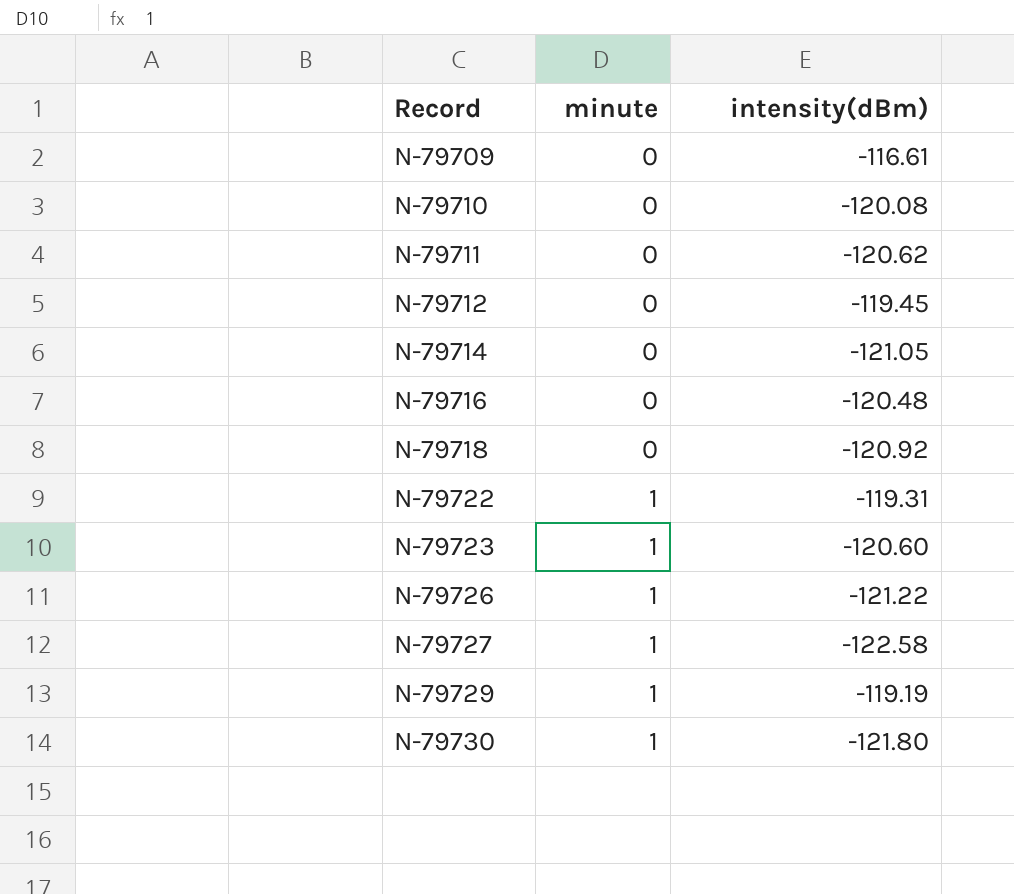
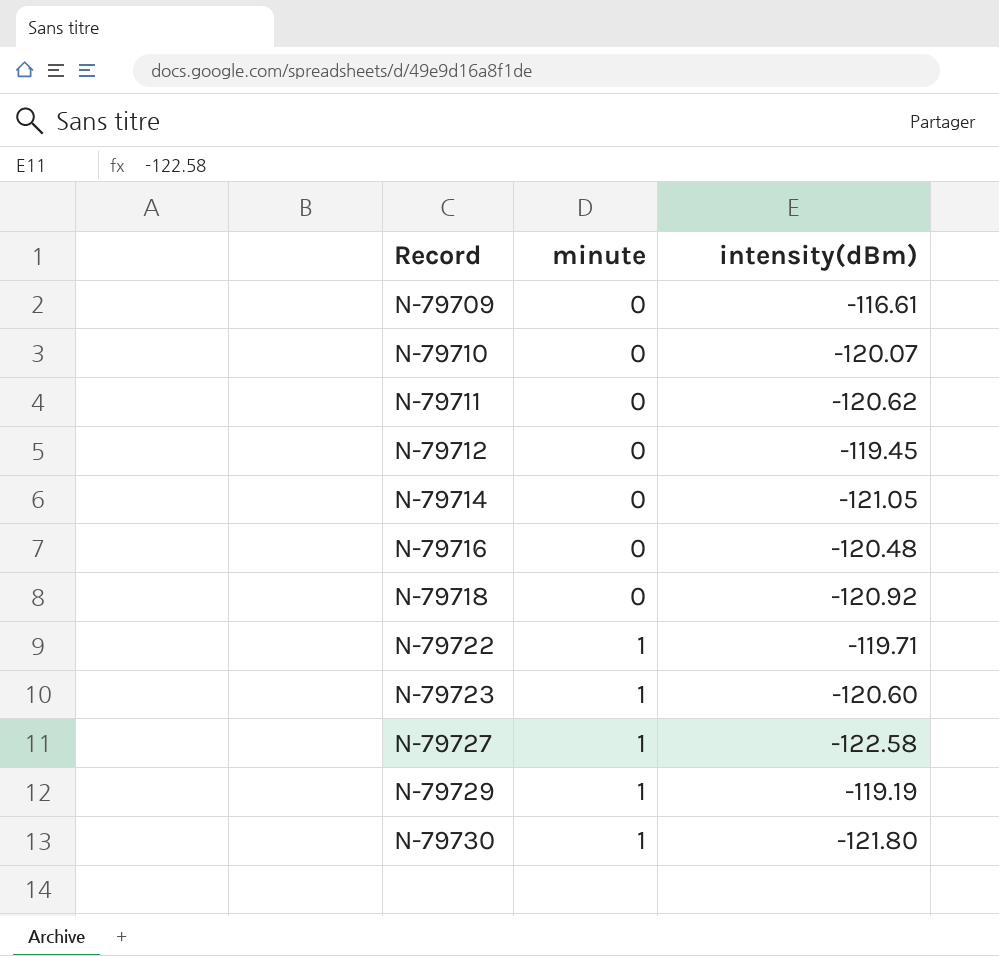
row N-79726: 1 | -121.22 -> none
N-79710 | intensity(dBm): -120.08 -> -120.07
N-79722 | intensity(dBm): -119.31 -> -119.71

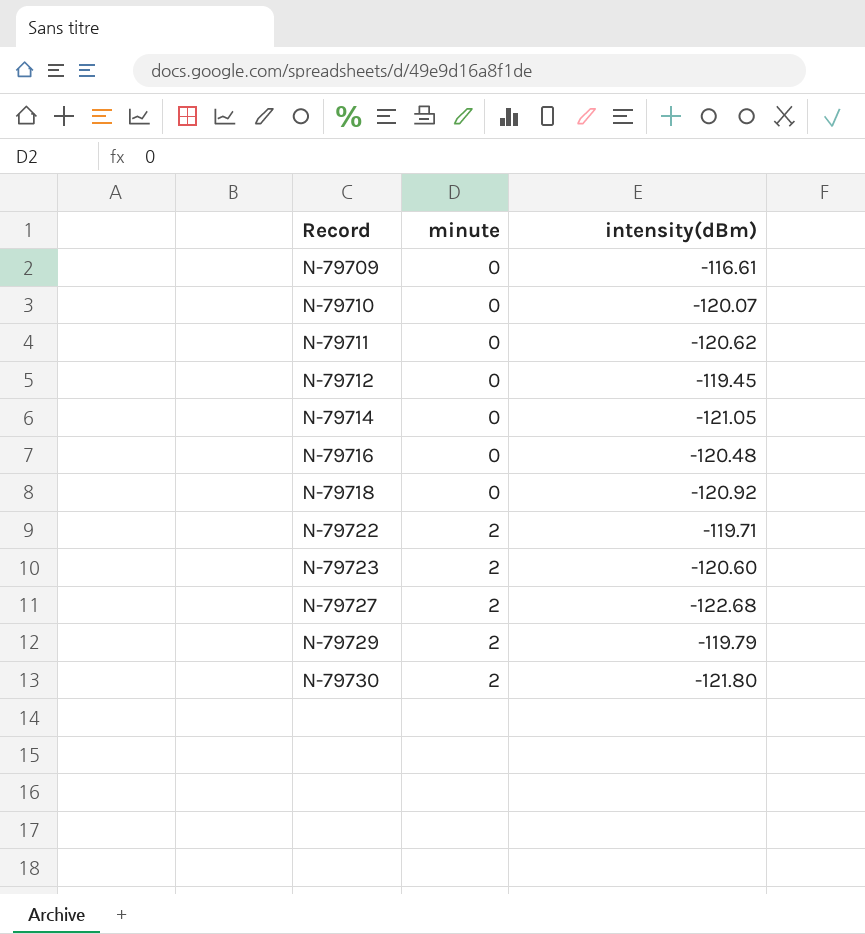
N-79722 | minute: 1 -> 2
N-79723 | minute: 1 -> 2
N-79727 | minute: 1 -> 2
N-79727 | intensity(dBm): -122.58 -> -122.68
N-79729 | minute: 1 -> 2
N-79729 | intensity(dBm): -119.19 -> -119.79
N-79730 | minute: 1 -> 2

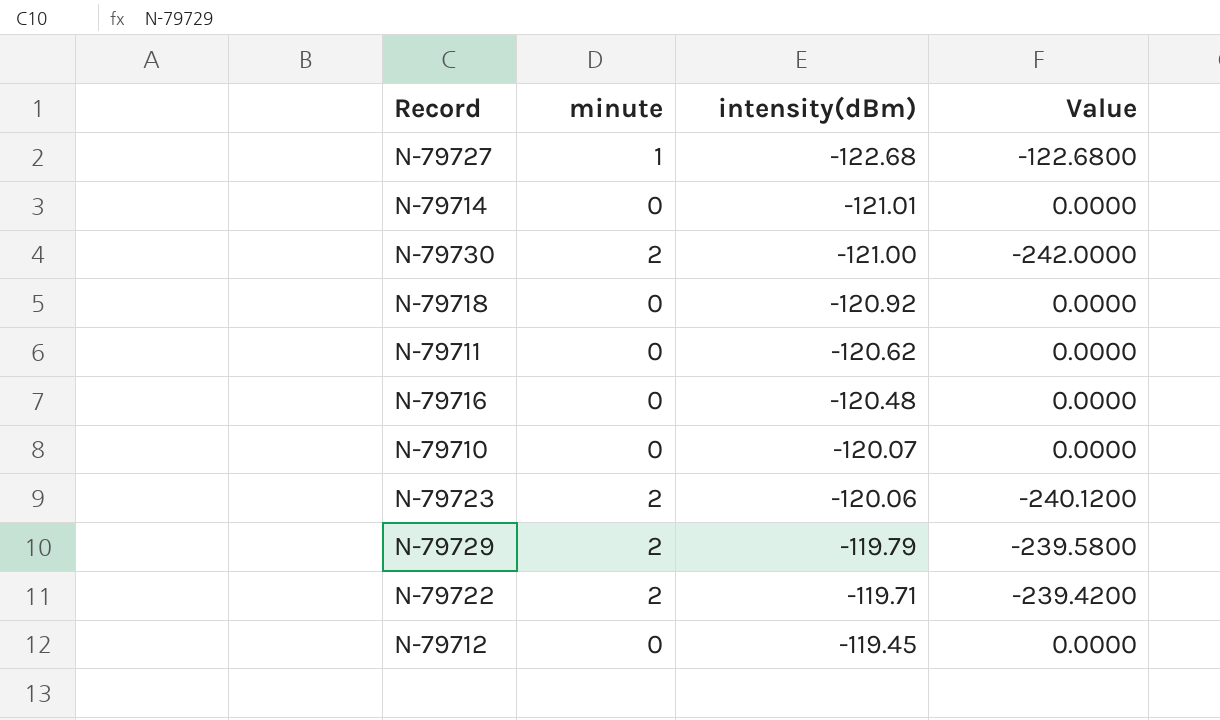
row order: Record ascending -> intensity(dBm) ascending
column Value | formula: none -> [minute] * [intensity(dBm)]
row N-79709: 0 | -116.61 -> none
N-79727 | minute: 2 -> 1
N-79714 | intensity(dBm): -121.05 -> -121.01
N-79730 | intensity(dBm): -121.80 -> -121.00
N-79723 | intensity(dBm): -120.60 -> -120.06

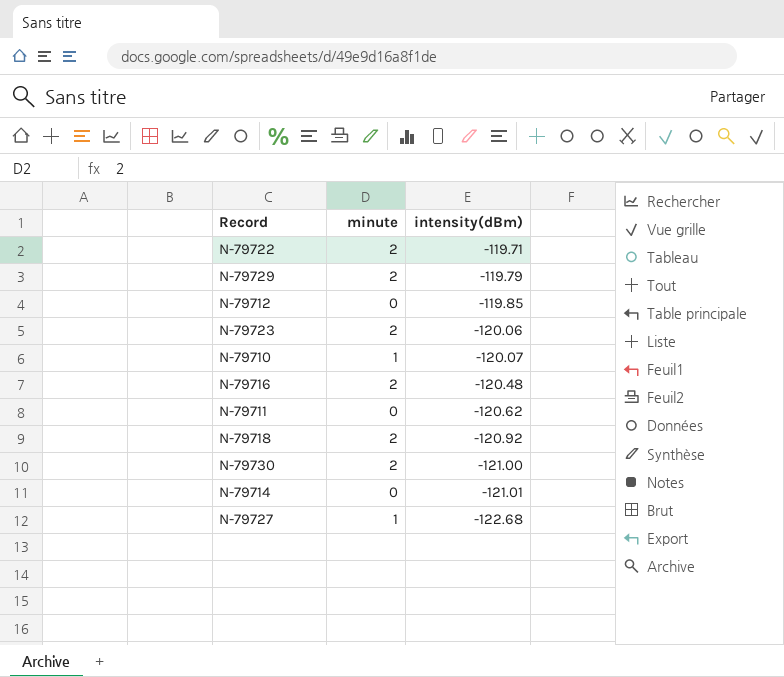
row order: intensity(dBm) ascending -> intensity(dBm) descending
column Value | formula: [minute] * [intensity(dBm)] -> none
N-79712 | intensity(dBm): -119.45 -> -119.85
N-79710 | minute: 0 -> 1
N-79716 | minute: 0 -> 2
N-79718 | minute: 0 -> 2

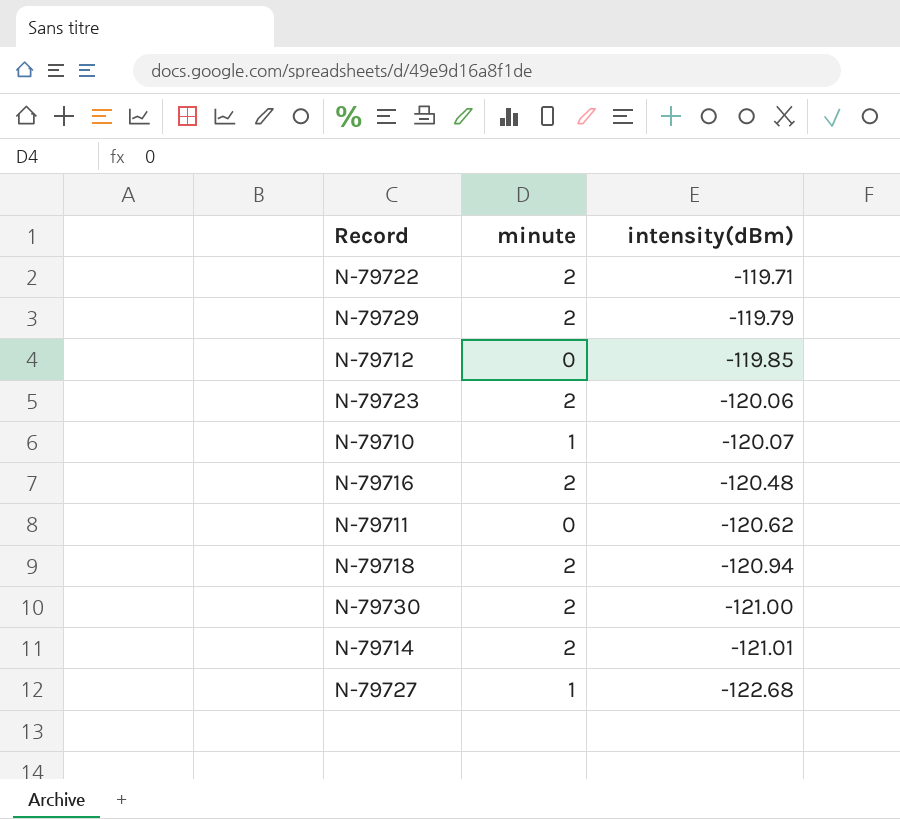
N-79718 | intensity(dBm): -120.92 -> -120.94
N-79714 | minute: 0 -> 2

